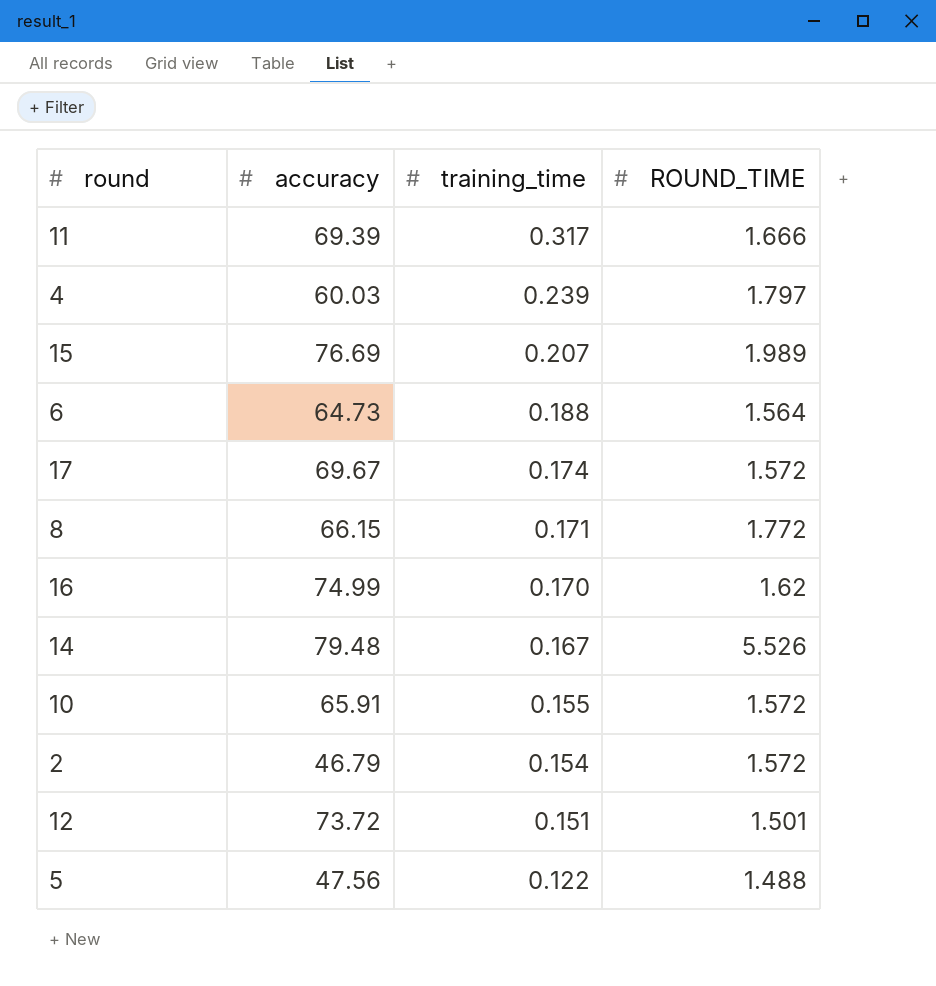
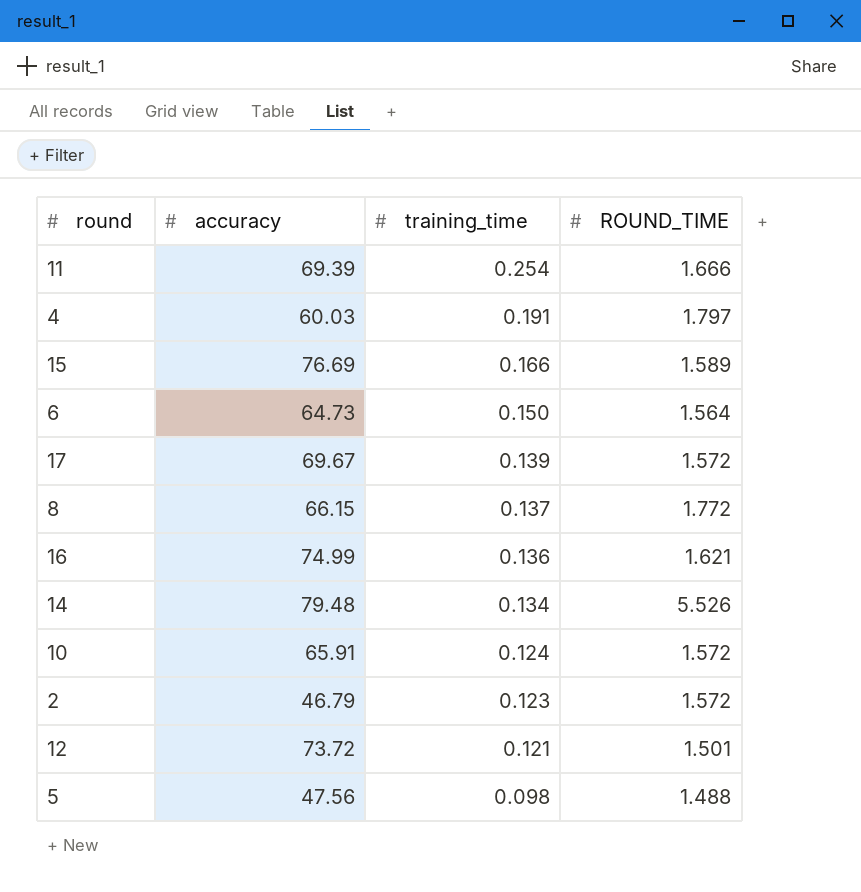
11 | training_time: 0.317 -> 0.254
4 | training_time: 0.239 -> 0.191
15 | training_time: 0.207 -> 0.166
15 | ROUND_TIME: 1.989 -> 1.589
6 | training_time: 0.188 -> 0.150
17 | training_time: 0.174 -> 0.139
8 | training_time: 0.171 -> 0.137
16 | training_time: 0.170 -> 0.136
16 | ROUND_TIME: 1.62 -> 1.621
14 | training_time: 0.167 -> 0.134
10 | training_time: 0.155 -> 0.124
2 | training_time: 0.154 -> 0.123
12 | training_time: 0.151 -> 0.121
5 | training_time: 0.122 -> 0.098

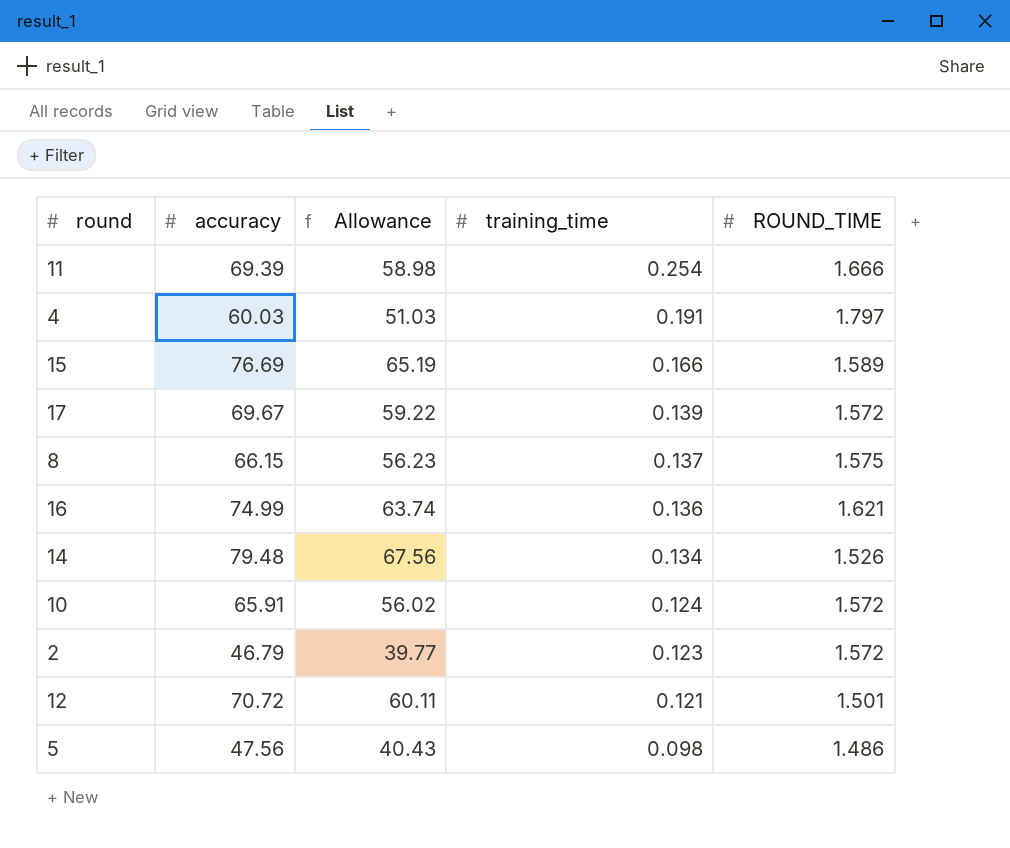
column Allowance | formula: none -> [accuracy] * 0.85
row 6: 64.73 | 0.150 | 1.564 -> none
8 | ROUND_TIME: 1.772 -> 1.575
14 | ROUND_TIME: 5.526 -> 1.526
12 | accuracy: 73.72 -> 70.72
5 | ROUND_TIME: 1.488 -> 1.486

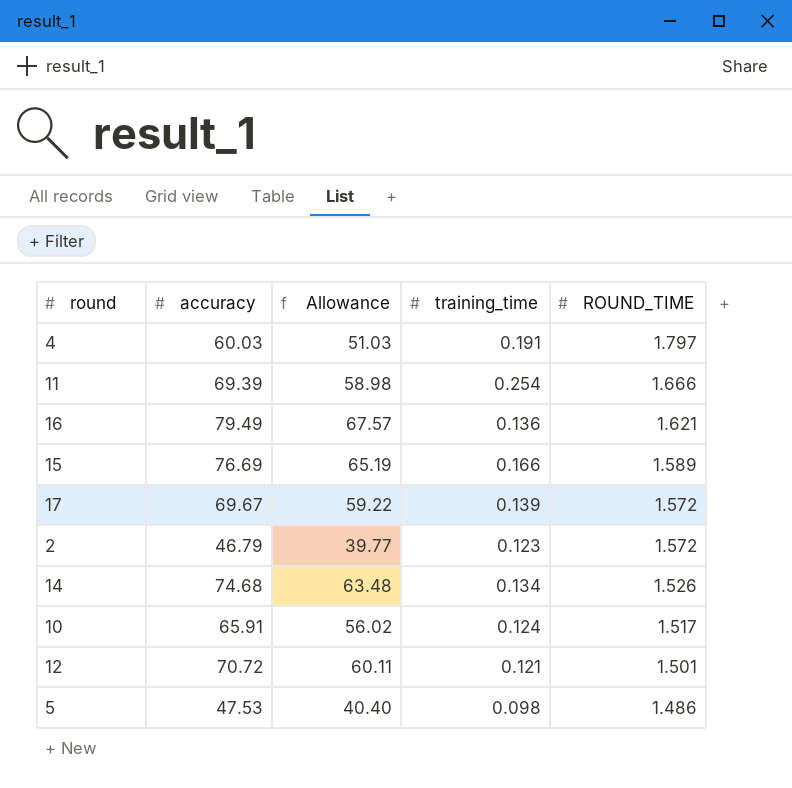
row order: training_time descending -> ROUND_TIME descending
row 8: 66.15 | 56.23 | 0.137 | 1.575 -> none
16 | accuracy: 74.99 -> 79.49
16 | Allowance: 63.74 -> 67.57
14 | accuracy: 79.48 -> 74.68
14 | Allowance: 67.56 -> 63.48
10 | ROUND_TIME: 1.572 -> 1.517
5 | accuracy: 47.56 -> 47.53
5 | Allowance: 40.43 -> 40.40

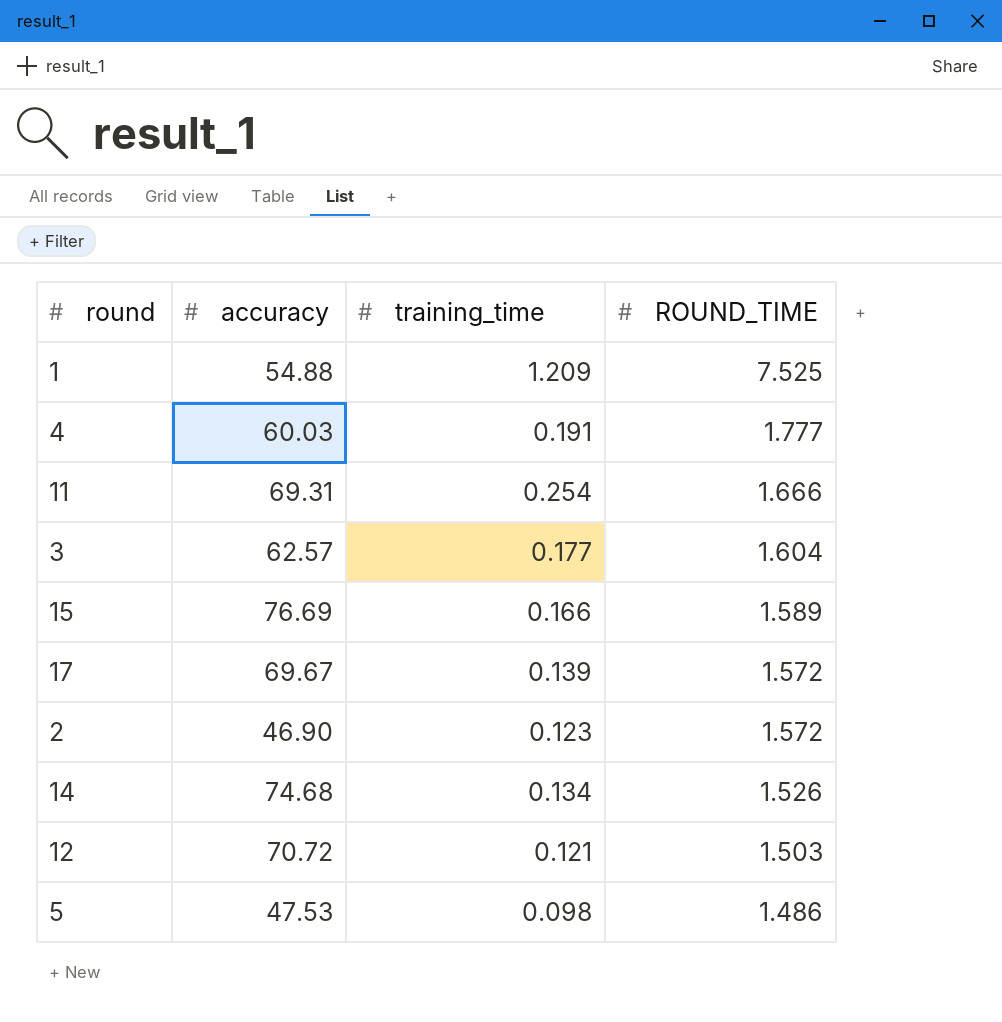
column Allowance | formula: [accuracy] * 0.85 -> none
row 16: 79.49 | 67.57 | 0.136 | 1.621 -> none
row 10: 65.91 | 56.02 | 0.124 | 1.517 -> none
row 1: none -> 54.88 | 1.209 | 7.525
4 | ROUND_TIME: 1.797 -> 1.777
11 | accuracy: 69.39 -> 69.31
row 3: none -> 62.57 | 0.177 | 1.604
2 | accuracy: 46.79 -> 46.90
12 | ROUND_TIME: 1.501 -> 1.503

